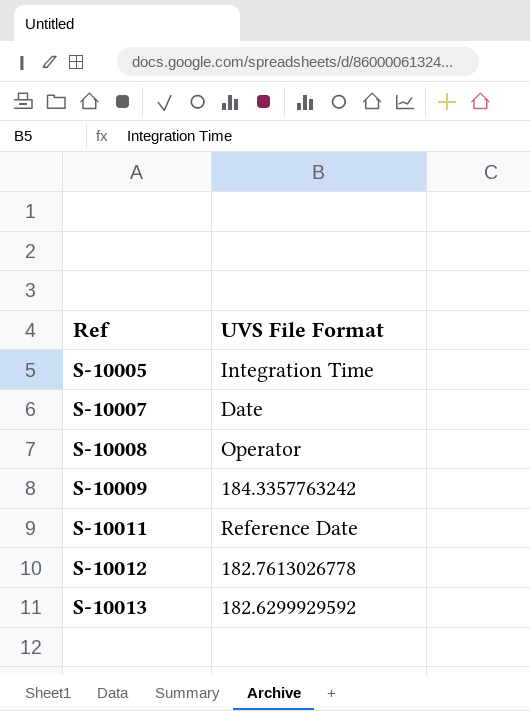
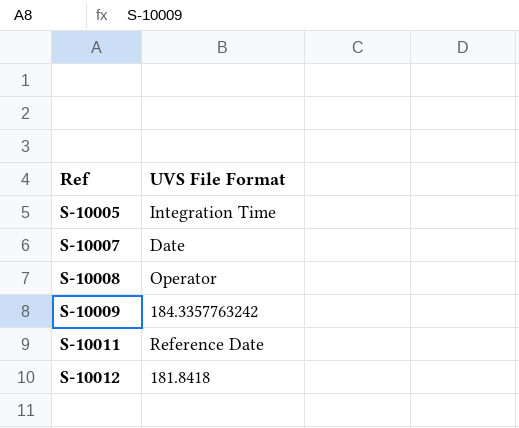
row S-10013: 182.6299929592 -> none
S-10012 | UVS File Format: 182.7613026778 -> 181.8418

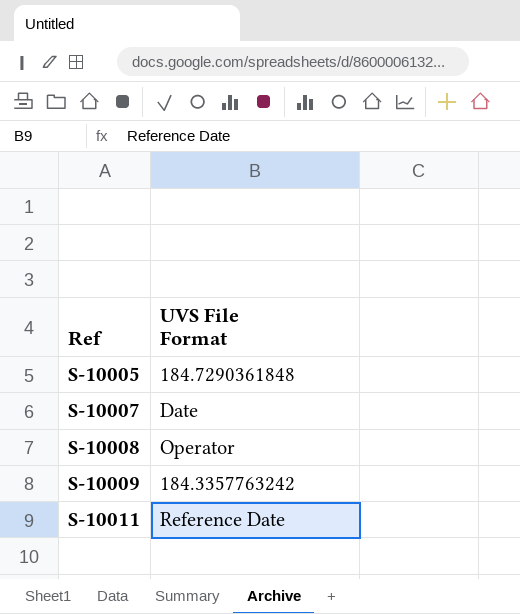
row S-10012: 181.8418 -> none
S-10005 | UVS File Format: Integration Time -> 184.7290361848

